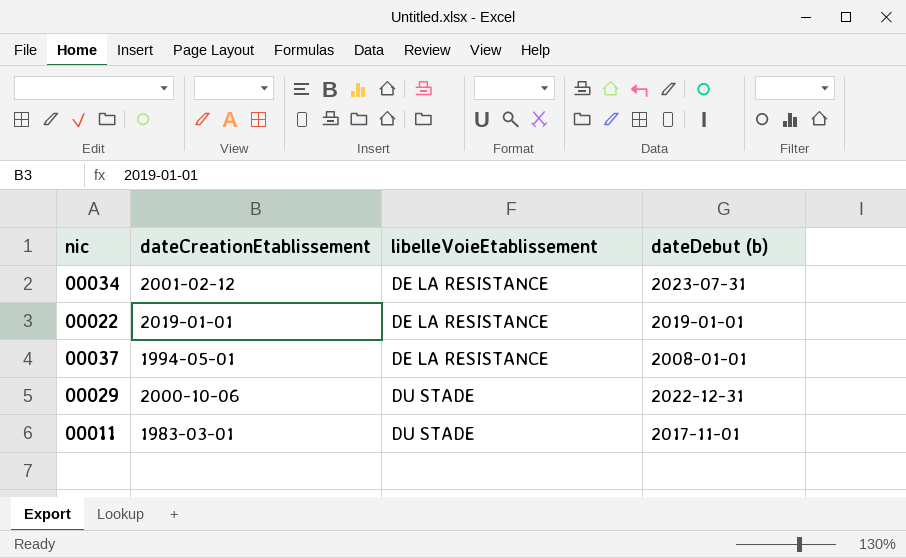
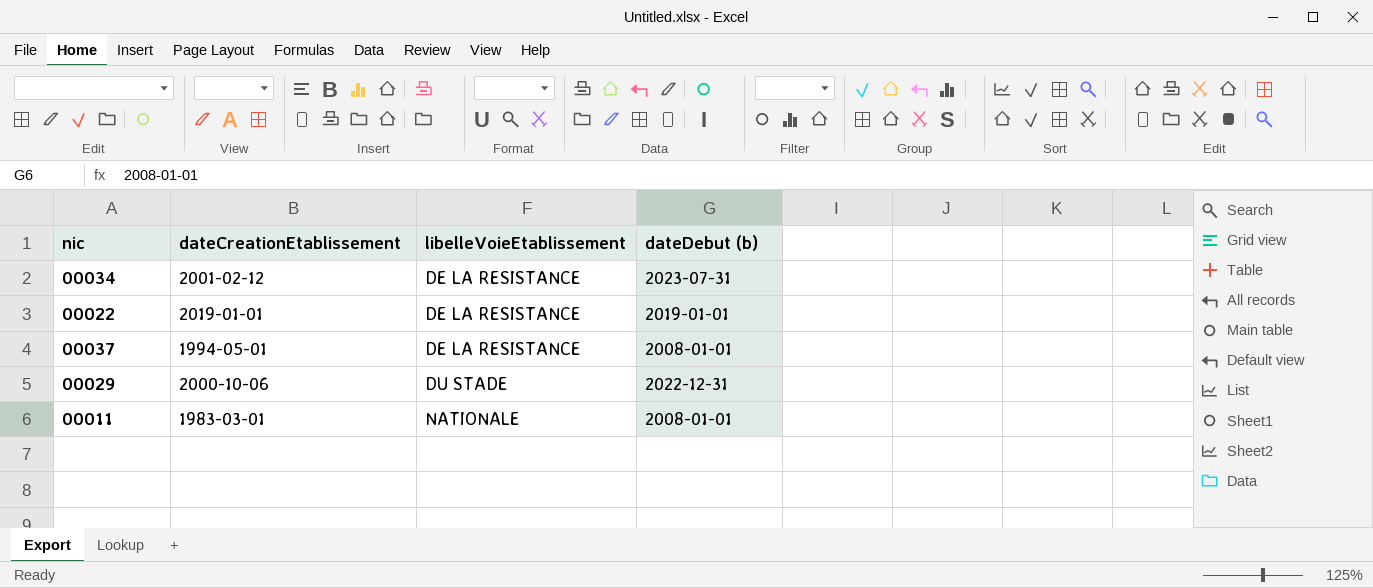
00011 | libelleVoieEtablissement: DU STADE -> NATIONALE
00011 | dateDebut (b): 2017-11-01 -> 2008-01-01

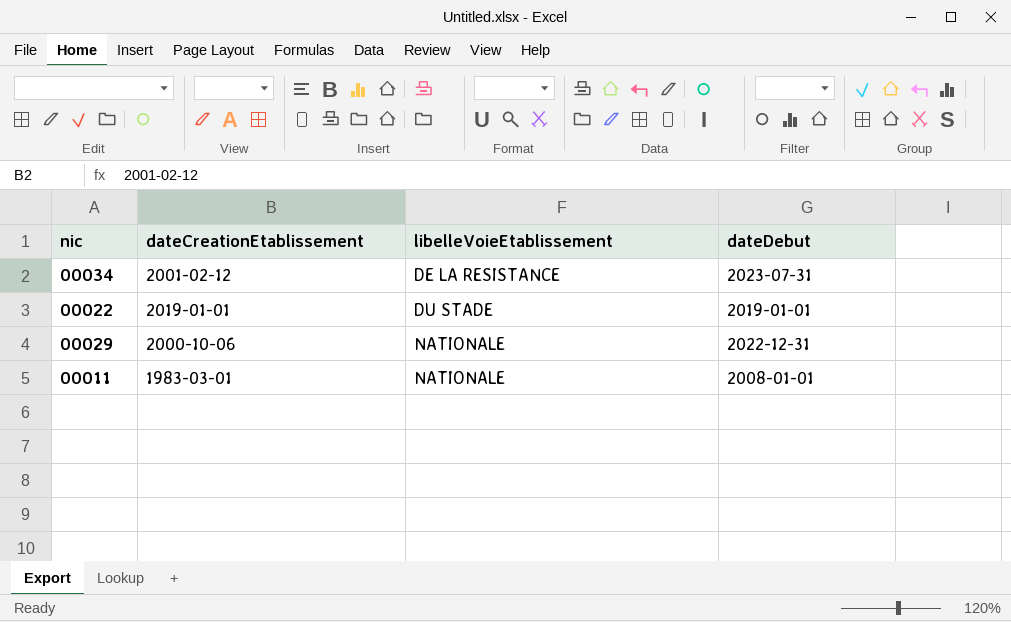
column name: dateDebut (b) -> dateDebut
row 00037: 1994-05-01 | DE LA RESISTANCE | 2008-01-01 -> none
00022 | libelleVoieEtablissement: DE LA RESISTANCE -> DU STADE
00029 | libelleVoieEtablissement: DU STADE -> NATIONALE

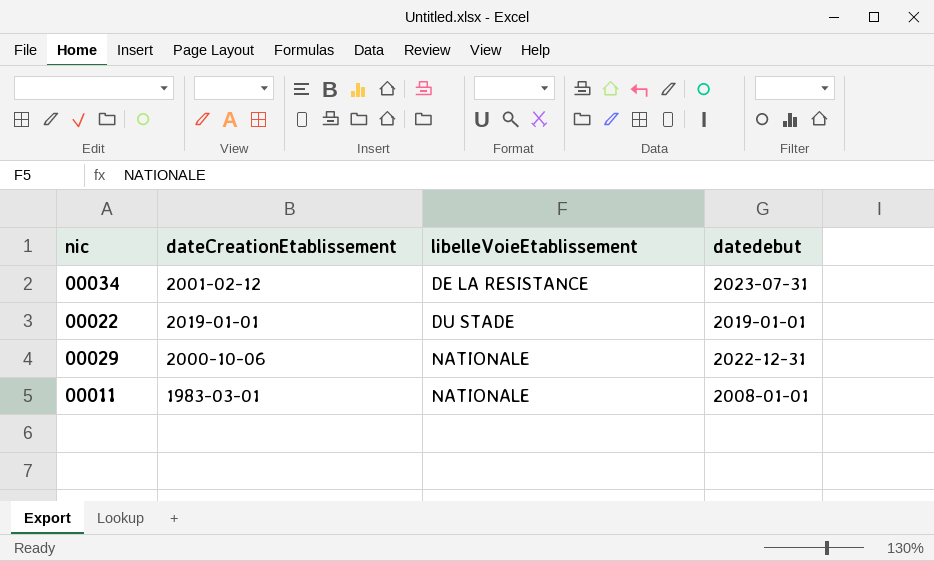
column name: dateDebut -> datedebut

